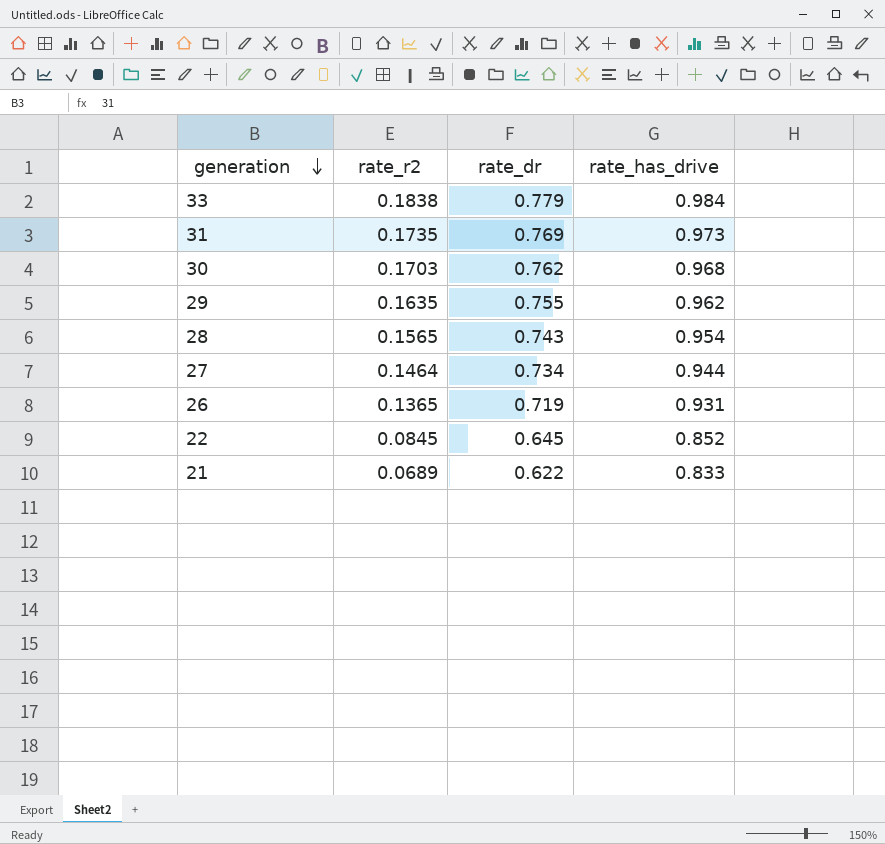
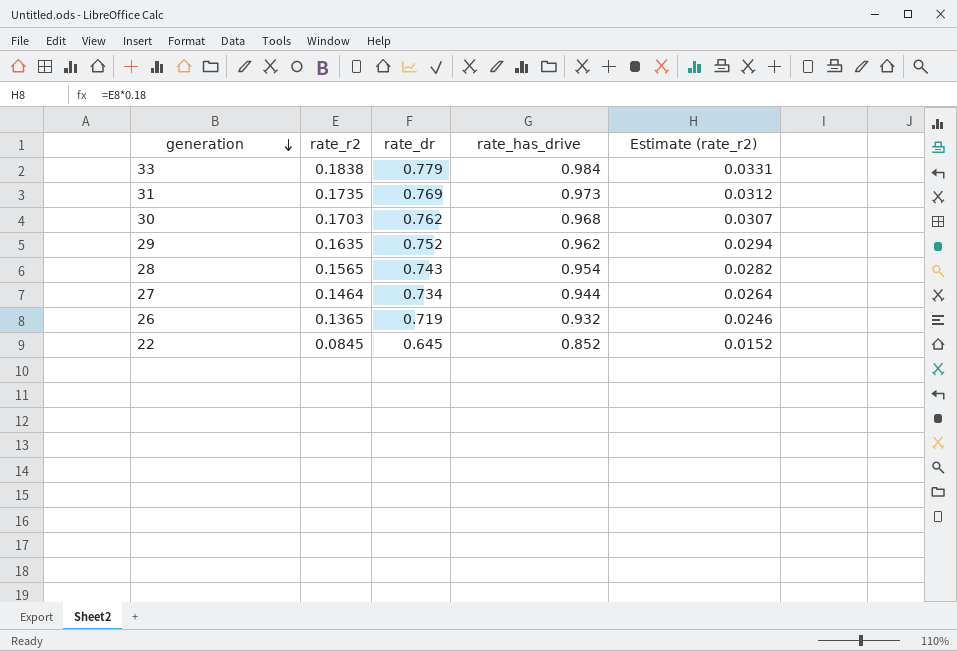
column Estimate (rate_r2) | formula: none -> [rate_r2] * 0.18
row 21: 0.0689 | 0.622 | 0.833 -> none
29 | rate_dr: 0.755 -> 0.752
26 | rate_has_drive: 0.931 -> 0.932

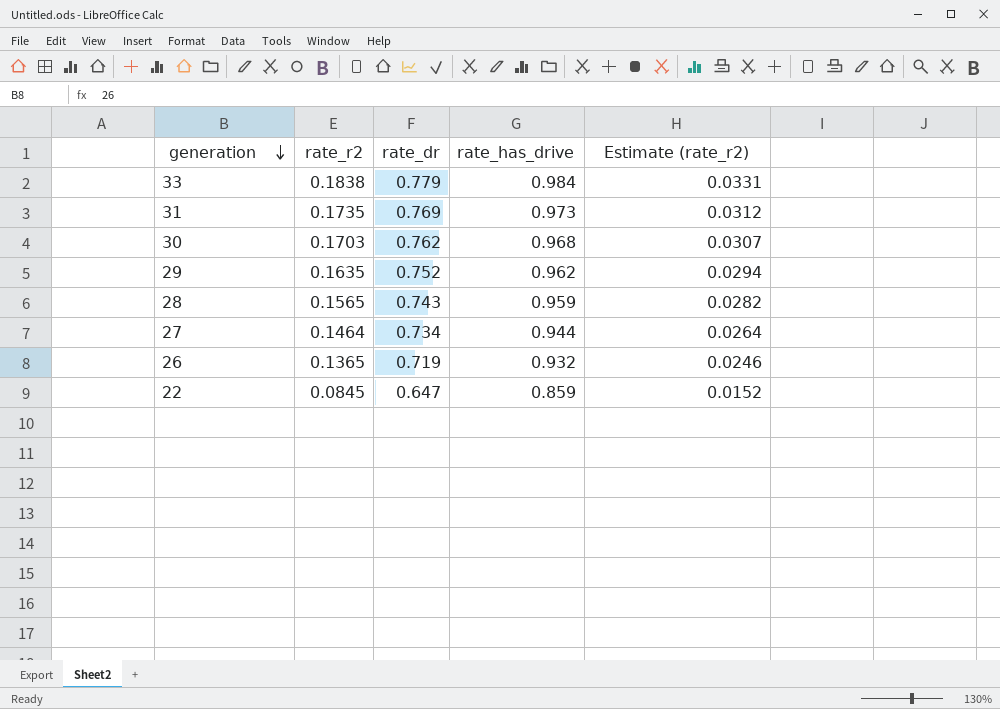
28 | rate_has_drive: 0.954 -> 0.959
22 | rate_dr: 0.645 -> 0.647
22 | rate_has_drive: 0.852 -> 0.859

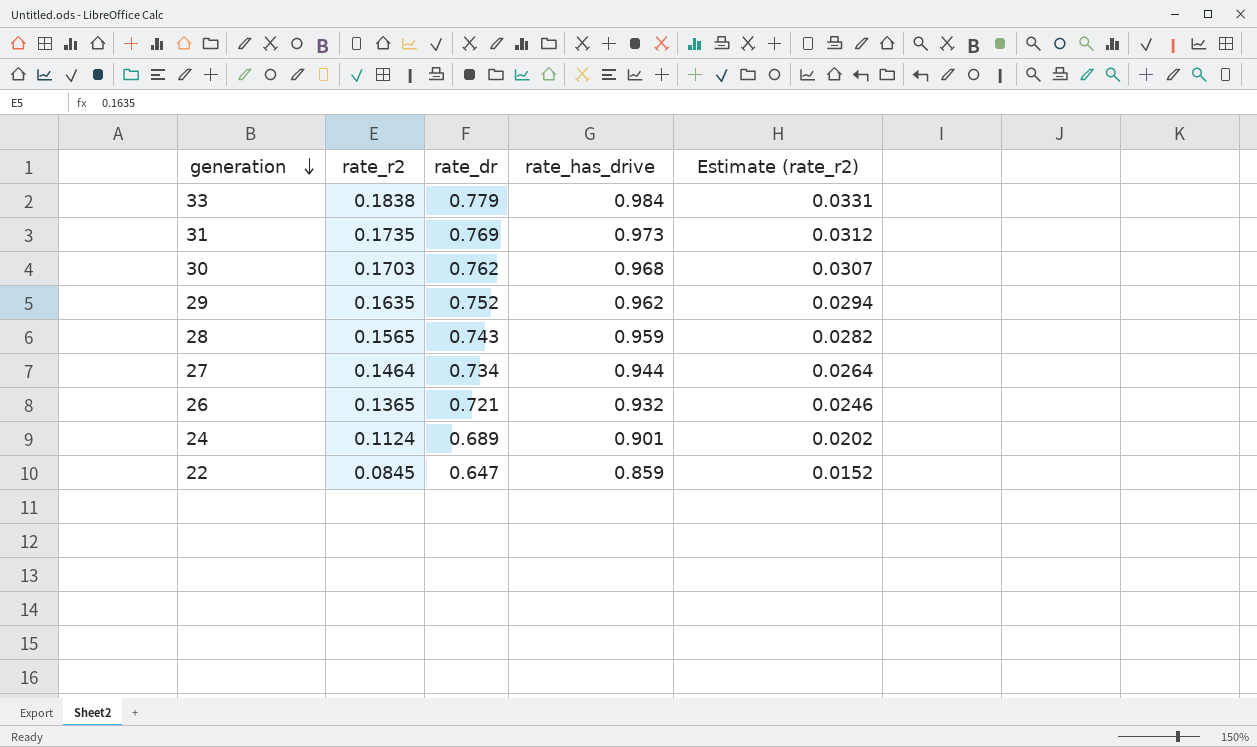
26 | rate_dr: 0.719 -> 0.721
row 24: none -> 0.1124 | 0.689 | 0.901 | 0.0202

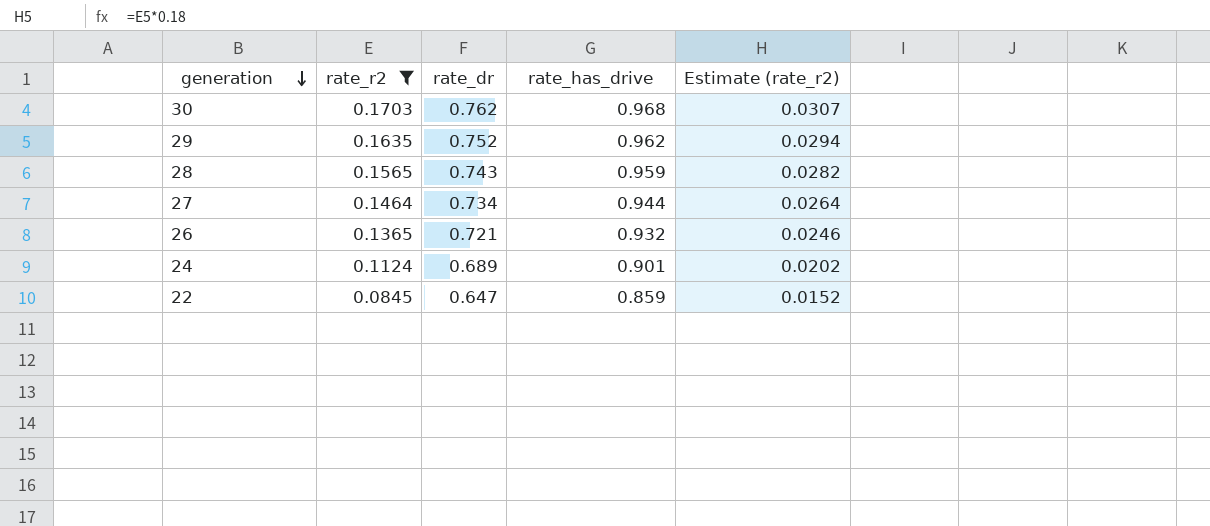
filter: none -> rate_r2 <= 0.1703

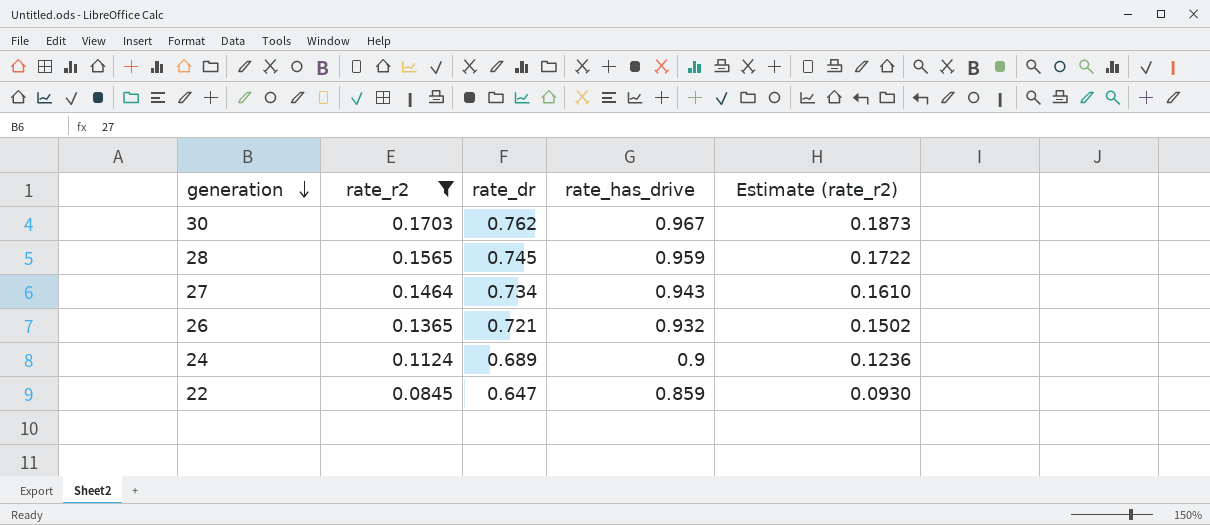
column Estimate (rate_r2) | formula: [rate_r2] * 0.18 -> [rate_r2] * 1.1
row 29: 0.1635 | 0.752 | 0.962 | 0.0294 -> none
30 | rate_has_drive: 0.968 -> 0.967
28 | rate_dr: 0.743 -> 0.745
27 | rate_has_drive: 0.944 -> 0.943
24 | rate_has_drive: 0.901 -> 0.9

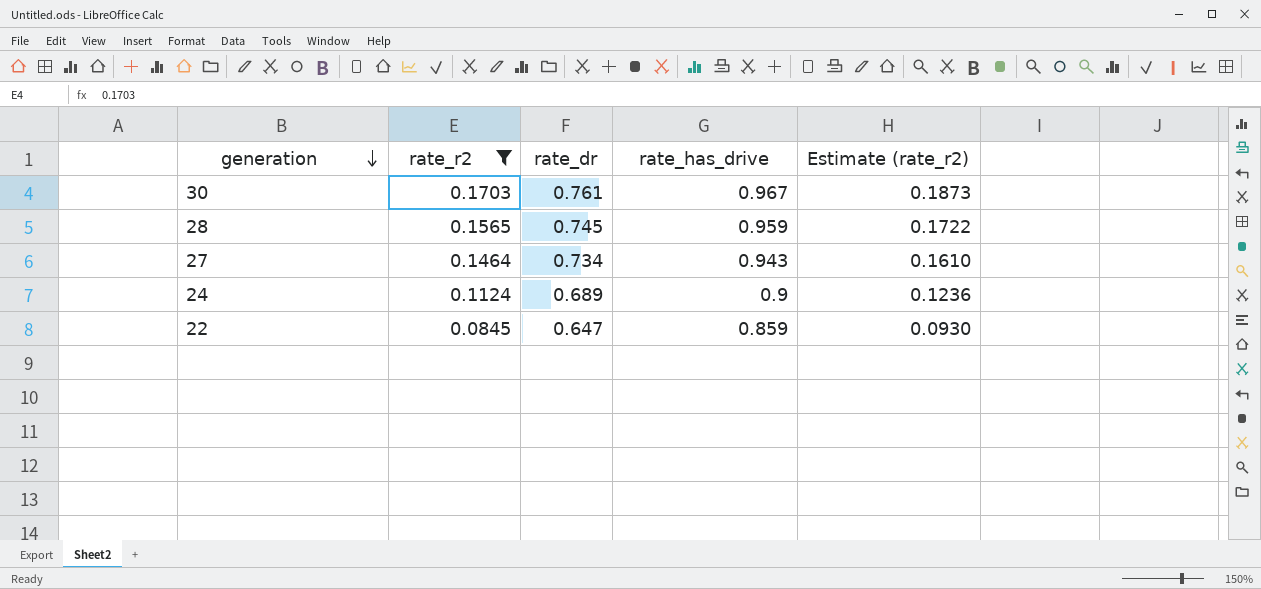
row 26: 0.1365 | 0.721 | 0.932 | 0.1502 -> none
30 | rate_dr: 0.762 -> 0.761

